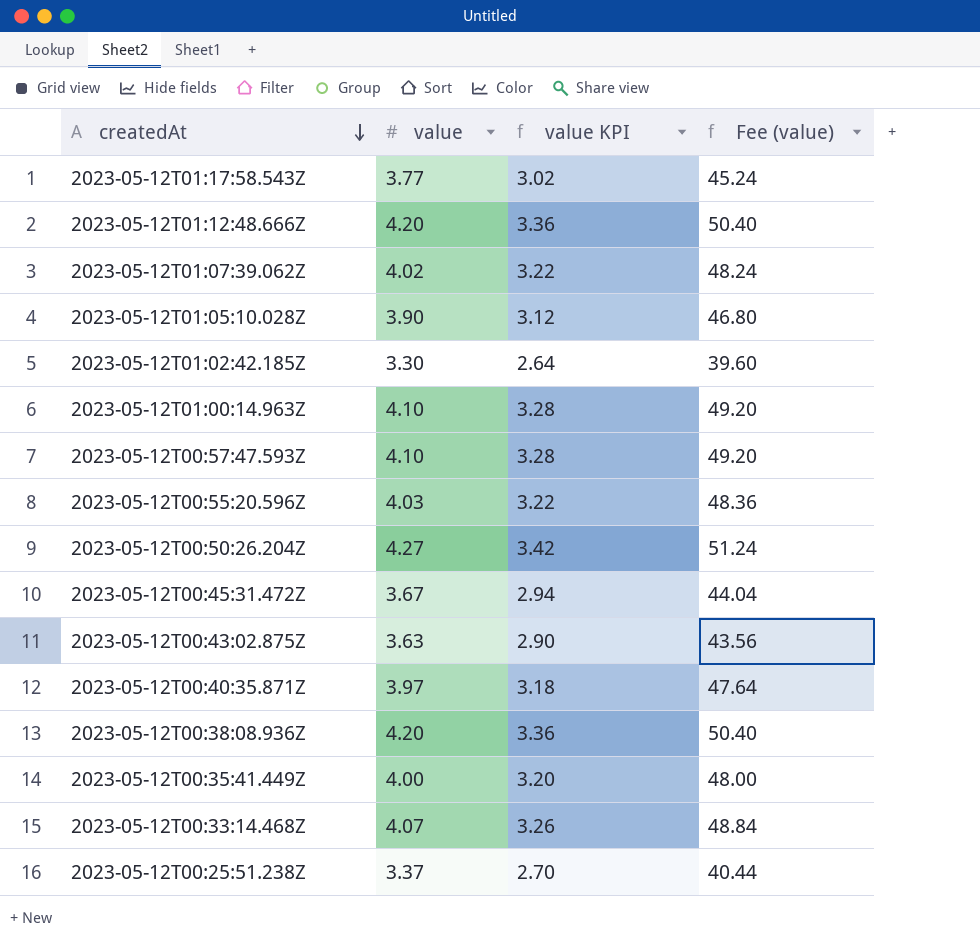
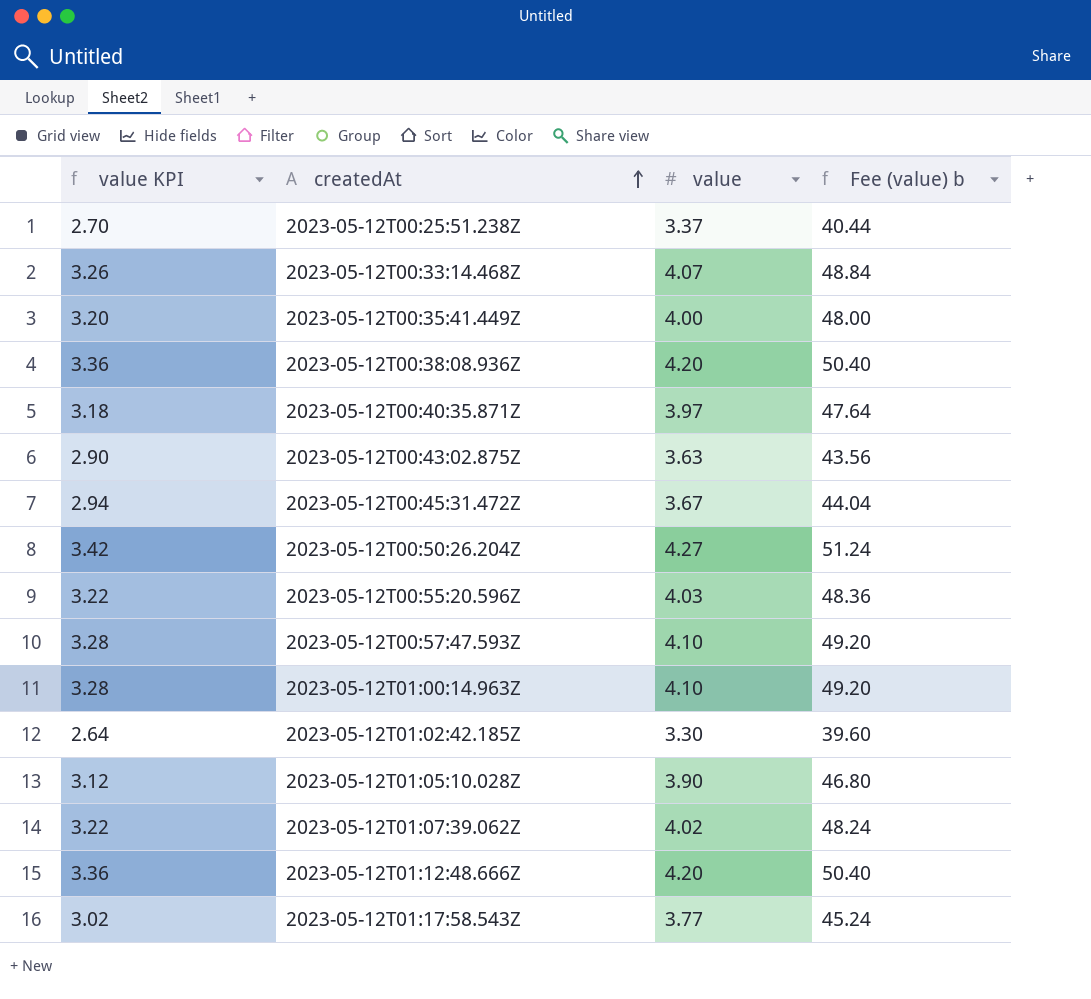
row order: createdAt descending -> createdAt ascending
column value KPI | position: 3 -> 1
column name: Fee (value) -> Fee (value) b

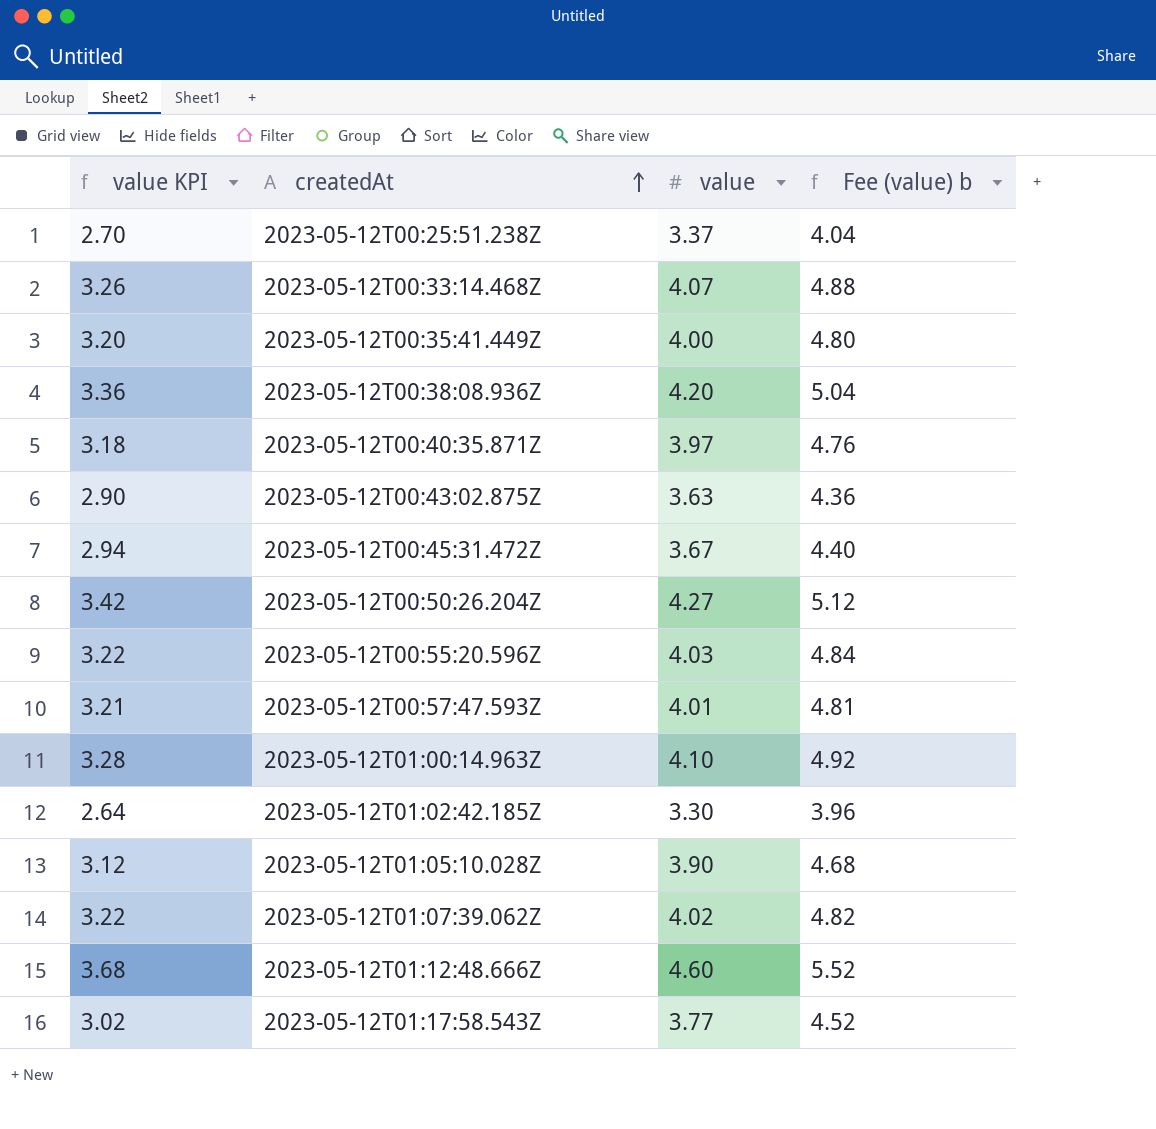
column Fee (value) b | formula: [value] * 12 -> [value] * 1.2
2023-05-12T00:57:47.593Z | value KPI: 3.28 -> 3.21
2023-05-12T00:57:47.593Z | value: 4.10 -> 4.01
2023-05-12T01:12:48.666Z | value KPI: 3.36 -> 3.68
2023-05-12T01:12:48.666Z | value: 4.20 -> 4.60

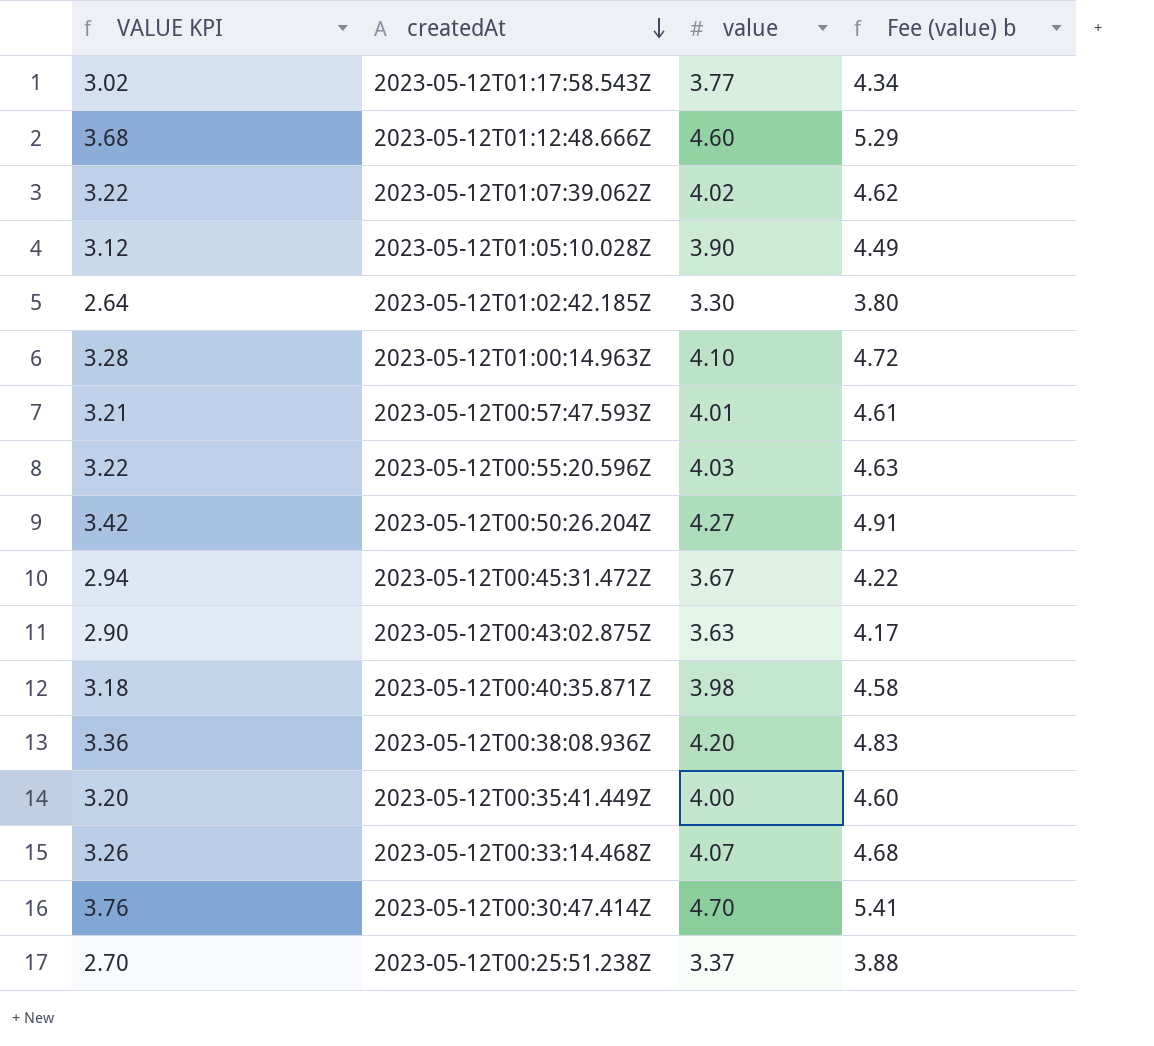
row order: createdAt ascending -> createdAt descending
column name: value KPI -> VALUE KPI
column Fee (value) b | formula: [value] * 1.2 -> [value] * 1.15
2023-05-12T00:40:35.871Z | value: 3.97 -> 3.98
row 2023-05-12T00:30:47.414Z: none -> 3.76 | 4.70 | 5.41

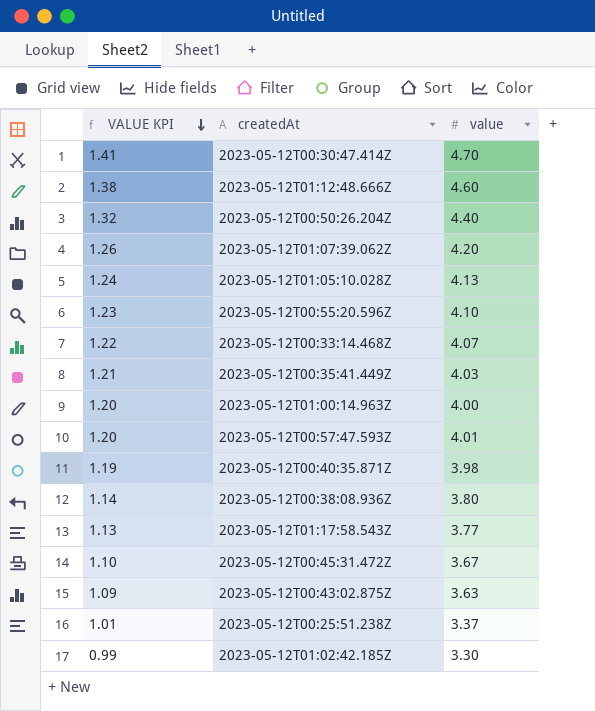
row order: createdAt descending -> VALUE KPI descending
column Fee (value) b | formula: [value] * 1.15 -> none
column VALUE KPI | formula: [value] * 0.8 -> [value] * 0.3
2023-05-12T00:50:26.204Z | value: 4.27 -> 4.40
2023-05-12T01:07:39.062Z | value: 4.02 -> 4.20
2023-05-12T01:05:10.028Z | value: 3.90 -> 4.13
2023-05-12T00:55:20.596Z | value: 4.03 -> 4.10
2023-05-12T00:35:41.449Z | value: 4.00 -> 4.03
2023-05-12T01:00:14.963Z | value: 4.10 -> 4.00
2023-05-12T00:38:08.936Z | value: 4.20 -> 3.80

